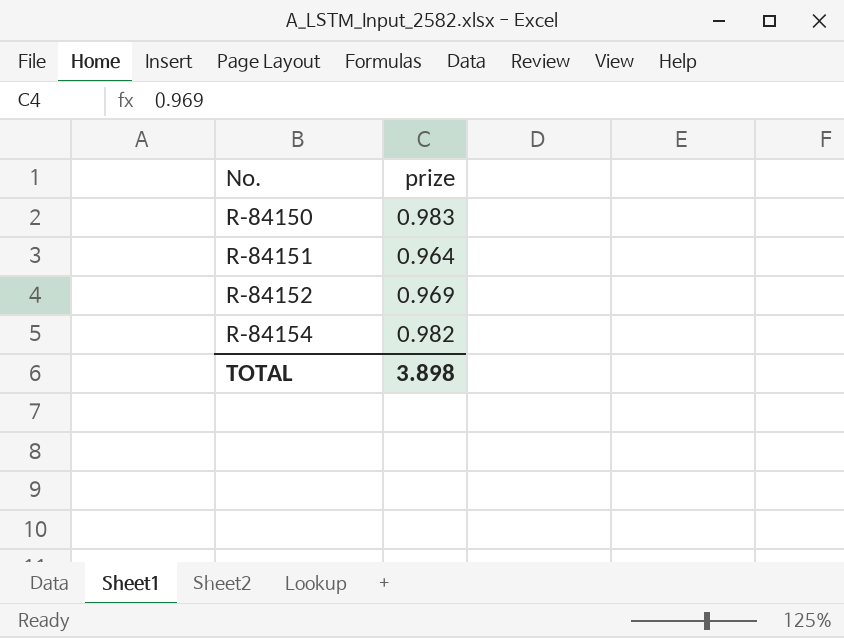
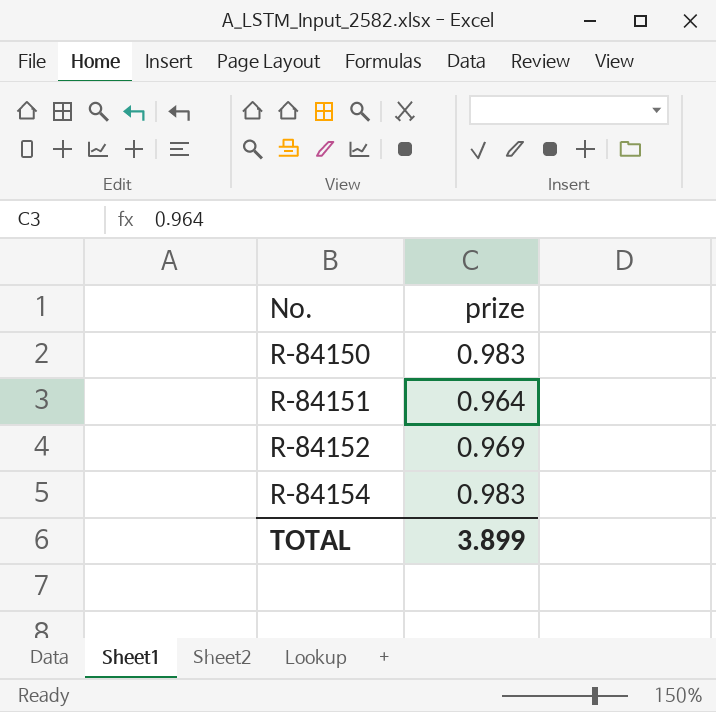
R-84154 | prize: 0.982 -> 0.983
TOTAL | prize: 3.898 -> 3.899

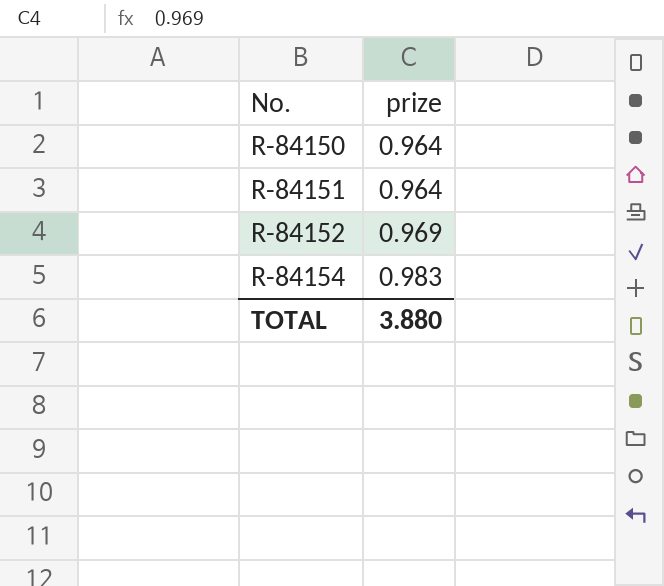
R-84150 | prize: 0.983 -> 0.964
TOTAL | prize: 3.899 -> 3.880

